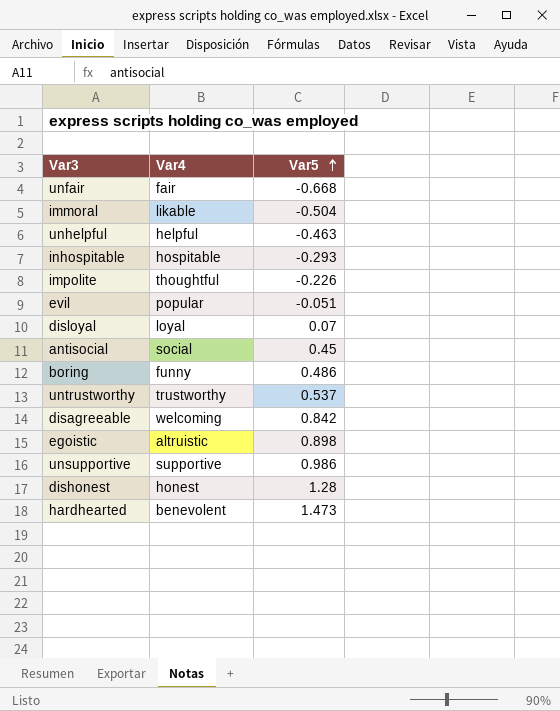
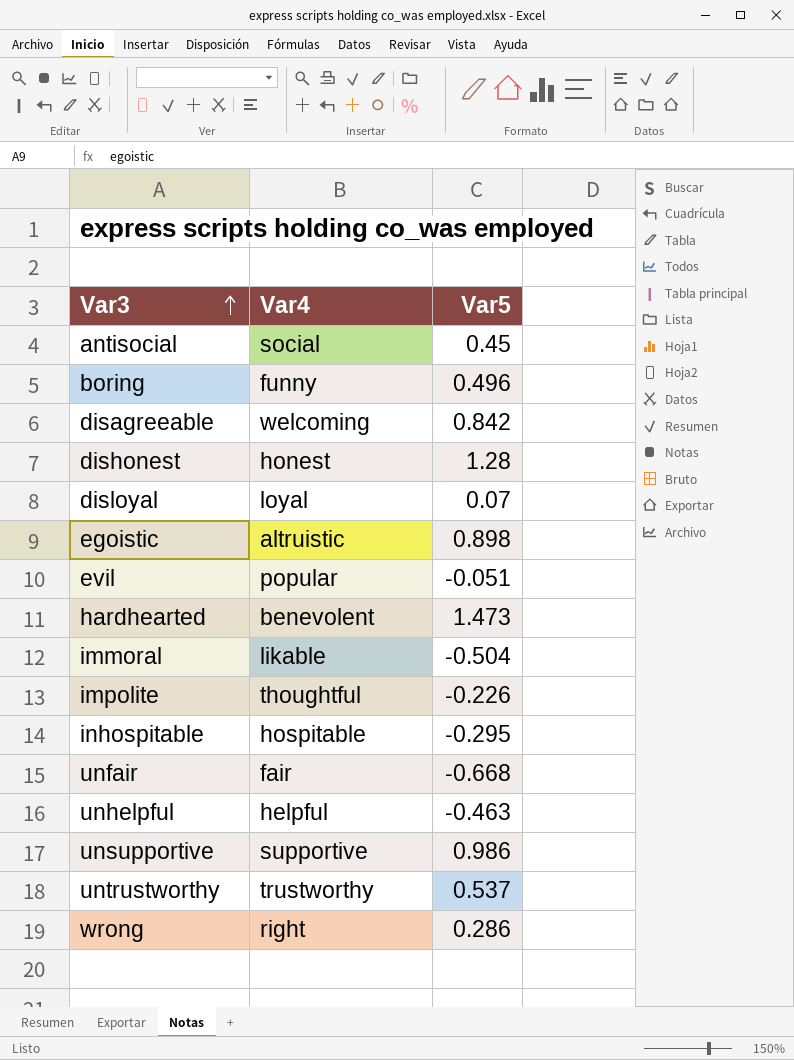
row order: Var5 ascending -> Var3 ascending
boring | Var5: 0.486 -> 0.496
inhospitable | Var5: -0.293 -> -0.295
row wrong: none -> right | 0.286

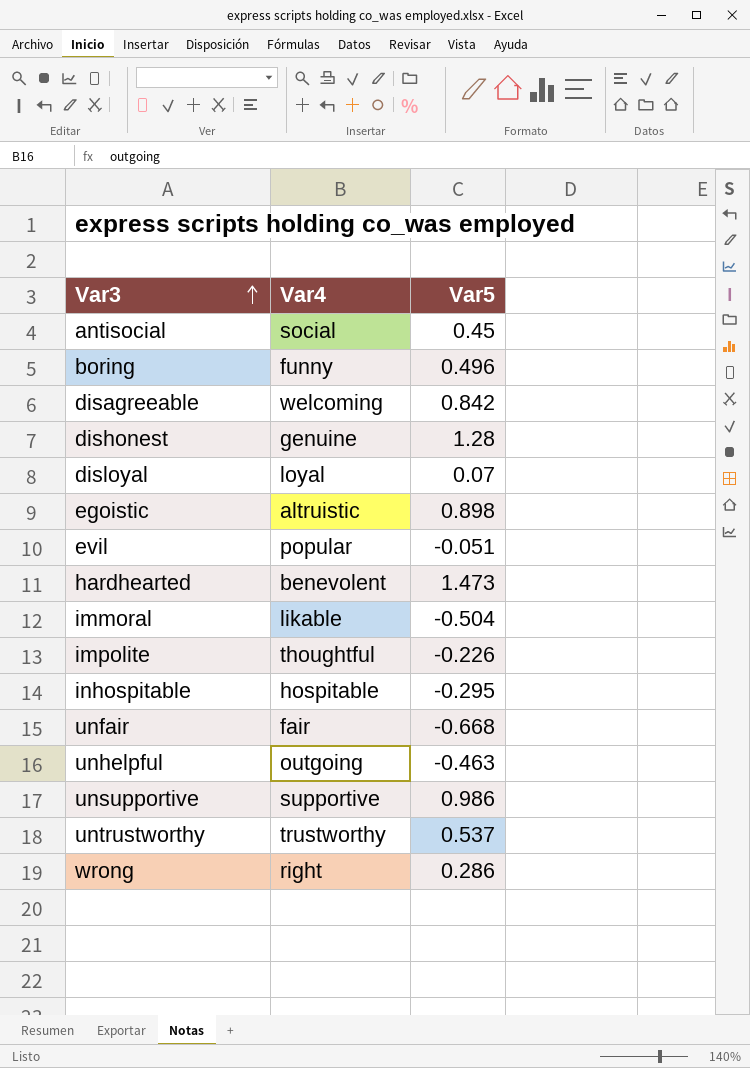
dishonest | Var4: honest -> genuine
unhelpful | Var4: helpful -> outgoing

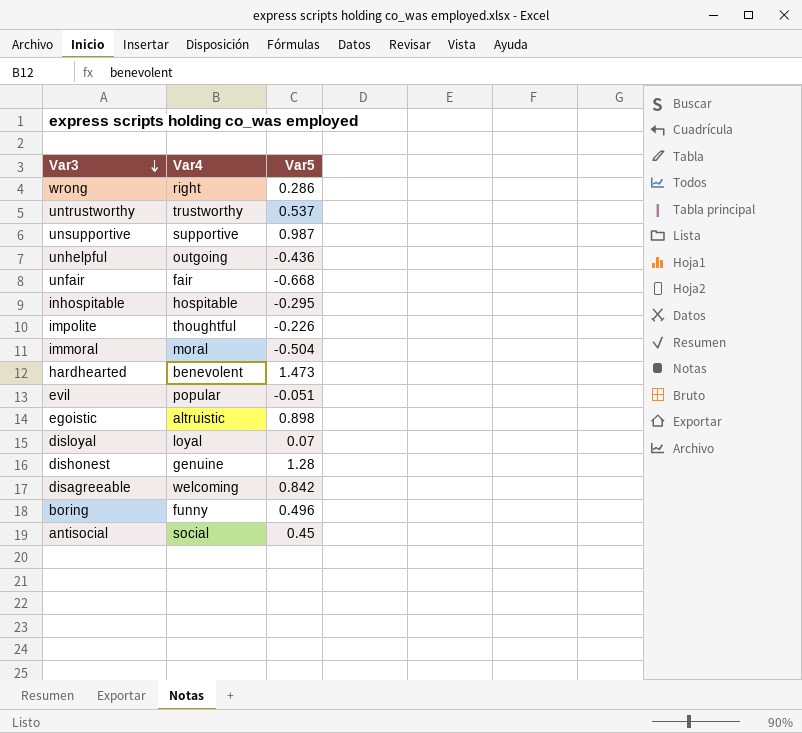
row order: Var3 ascending -> Var3 descending
unsupportive | Var5: 0.986 -> 0.987
unhelpful | Var5: -0.463 -> -0.436
immoral | Var4: likable -> moral

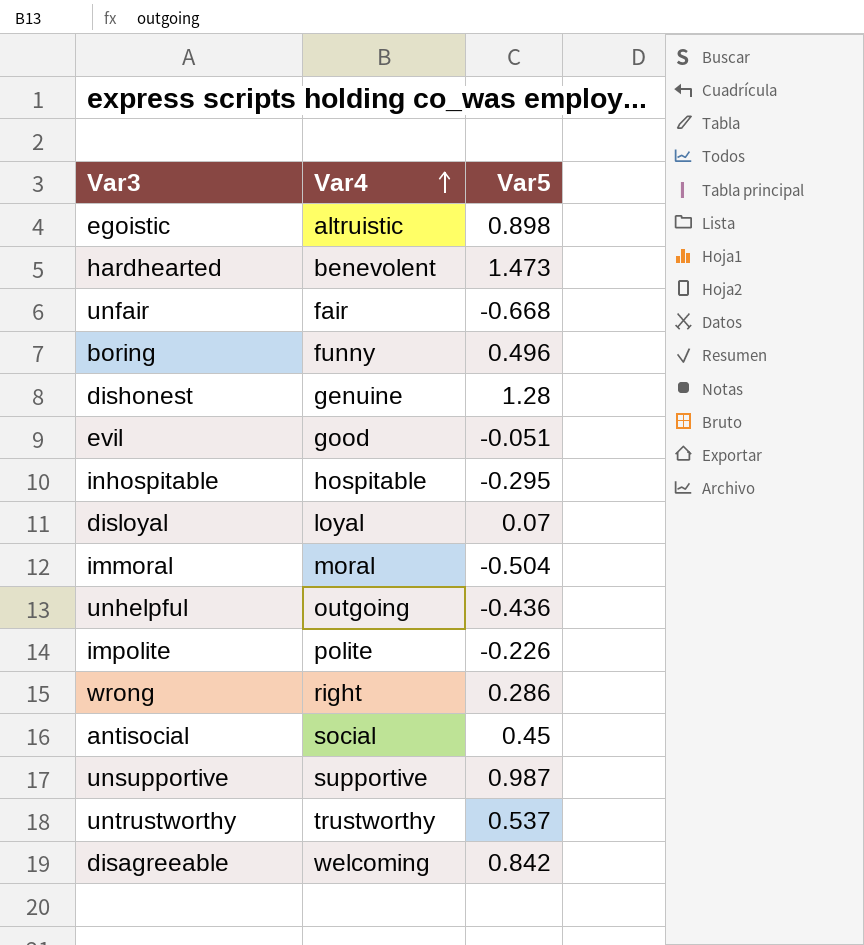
row order: Var3 descending -> Var4 ascending
evil | Var4: popular -> good
impolite | Var4: thoughtful -> polite

